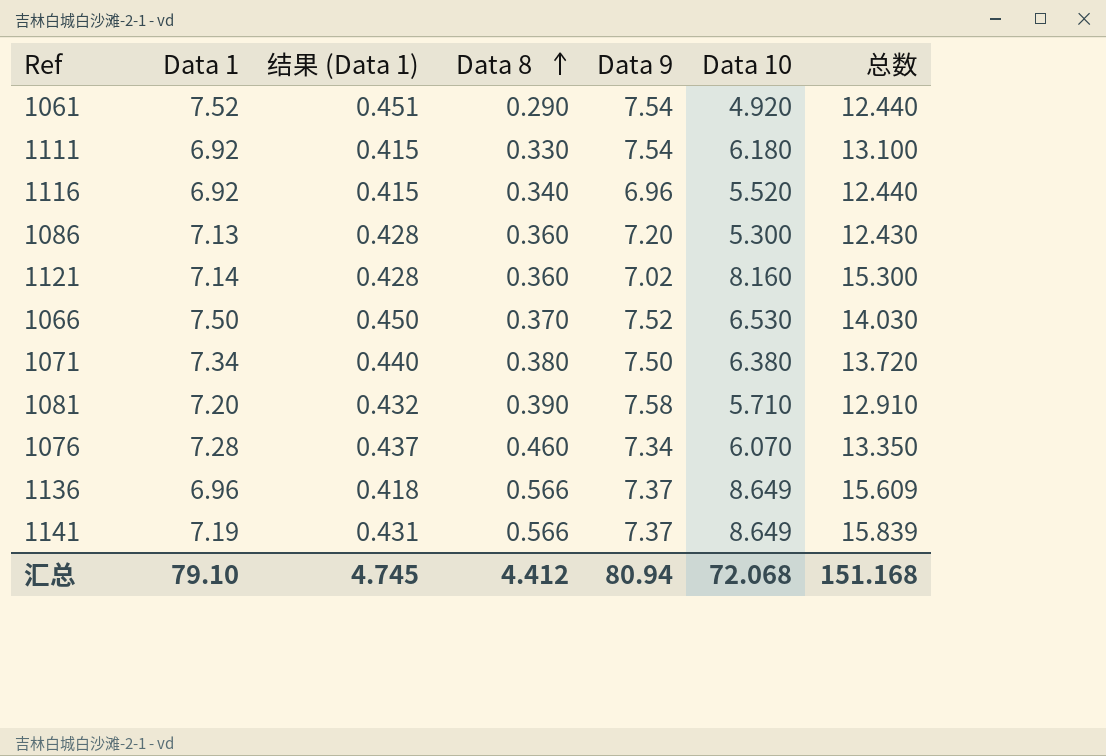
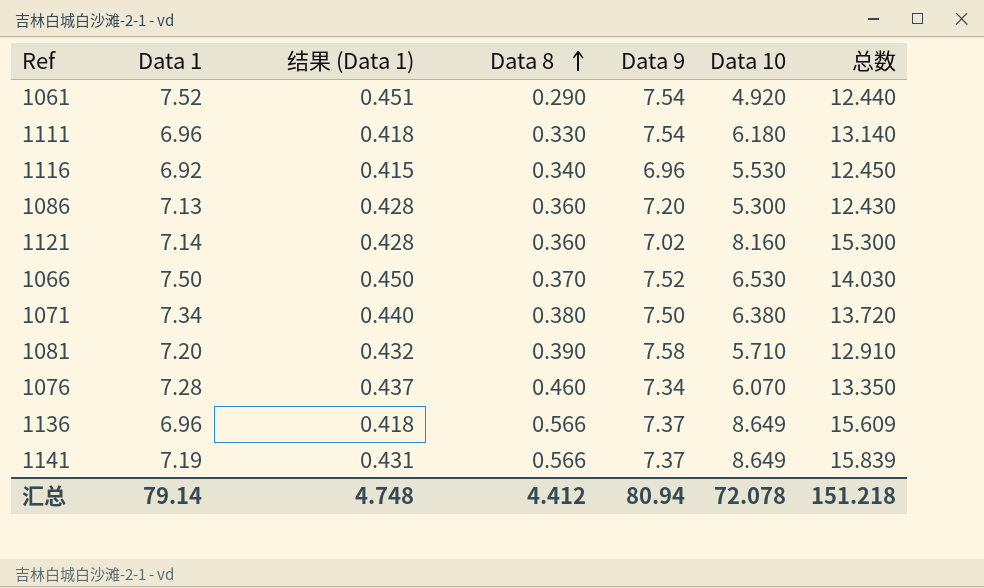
1111 | Data 1: 6.92 -> 6.96
1111 | 结果 (Data 1): 0.415 -> 0.418
1111 | 总数: 13.100 -> 13.140
1116 | Data 10: 5.520 -> 5.530
1116 | 总数: 12.440 -> 12.450
汇总 | Data 1: 79.10 -> 79.14
汇总 | 结果 (Data 1): 4.745 -> 4.748
汇总 | Data 10: 72.068 -> 72.078
汇总 | 总数: 151.168 -> 151.218

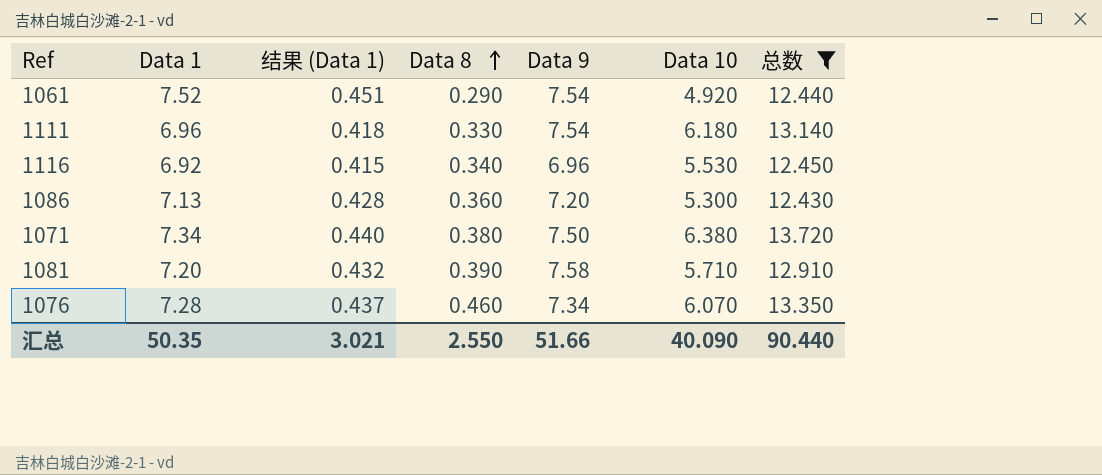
filter: none -> 总数 <= 13.720
汇总 | Data 1: 79.14 -> 50.35
汇总 | 结果 (Data 1): 4.748 -> 3.021
汇总 | Data 8: 4.412 -> 2.550
汇总 | Data 9: 80.94 -> 51.66
汇总 | Data 10: 72.078 -> 40.090
汇总 | 总数: 151.218 -> 90.440

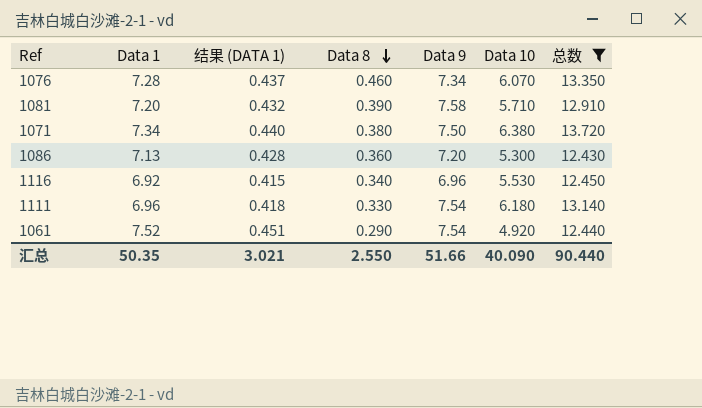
row order: Data 8 ascending -> Data 8 descending
column name: 结果 (Data 1) -> 结果 (DATA 1)

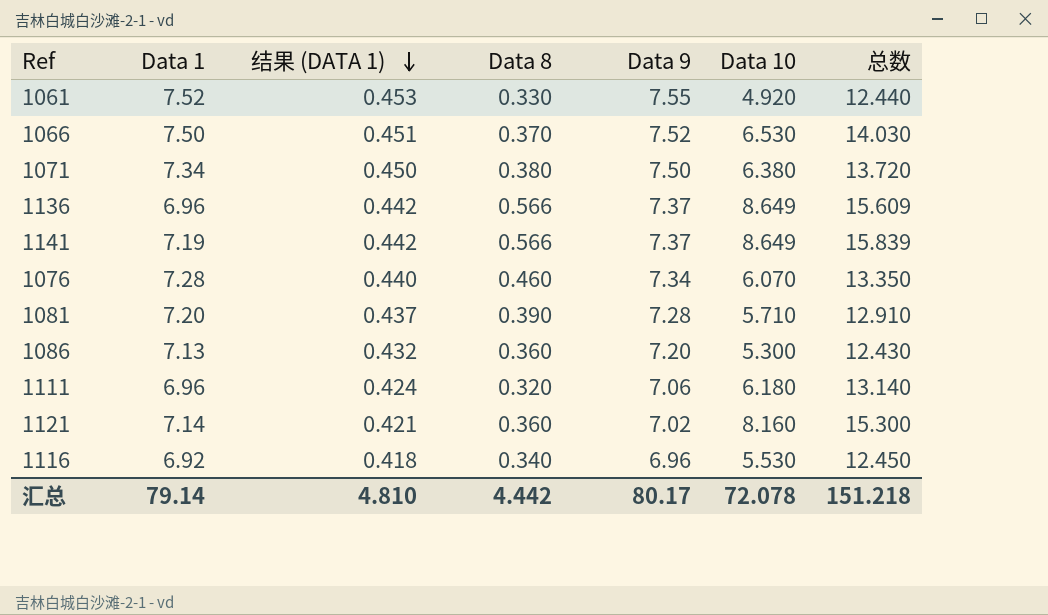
filter: 总数 <= 13.720 -> none
row order: Data 8 descending -> 结果 (DATA 1) descending
column 结果 (DATA 1) | formula: [Data 1] * 0.06 -> [Data 9] * 0.06
1061 | Data 8: 0.290 -> 0.330
1061 | Data 9: 7.54 -> 7.55
1081 | Data 9: 7.58 -> 7.28
1111 | Data 8: 0.330 -> 0.320
1111 | Data 9: 7.54 -> 7.06
汇总 | Data 1: 50.35 -> 79.14
汇总 | 结果 (DATA 1): 3.021 -> 4.810
汇总 | Data 8: 2.550 -> 4.442
汇总 | Data 9: 51.66 -> 80.17
汇总 | Data 10: 40.090 -> 72.078
汇总 | 总数: 90.440 -> 151.218

